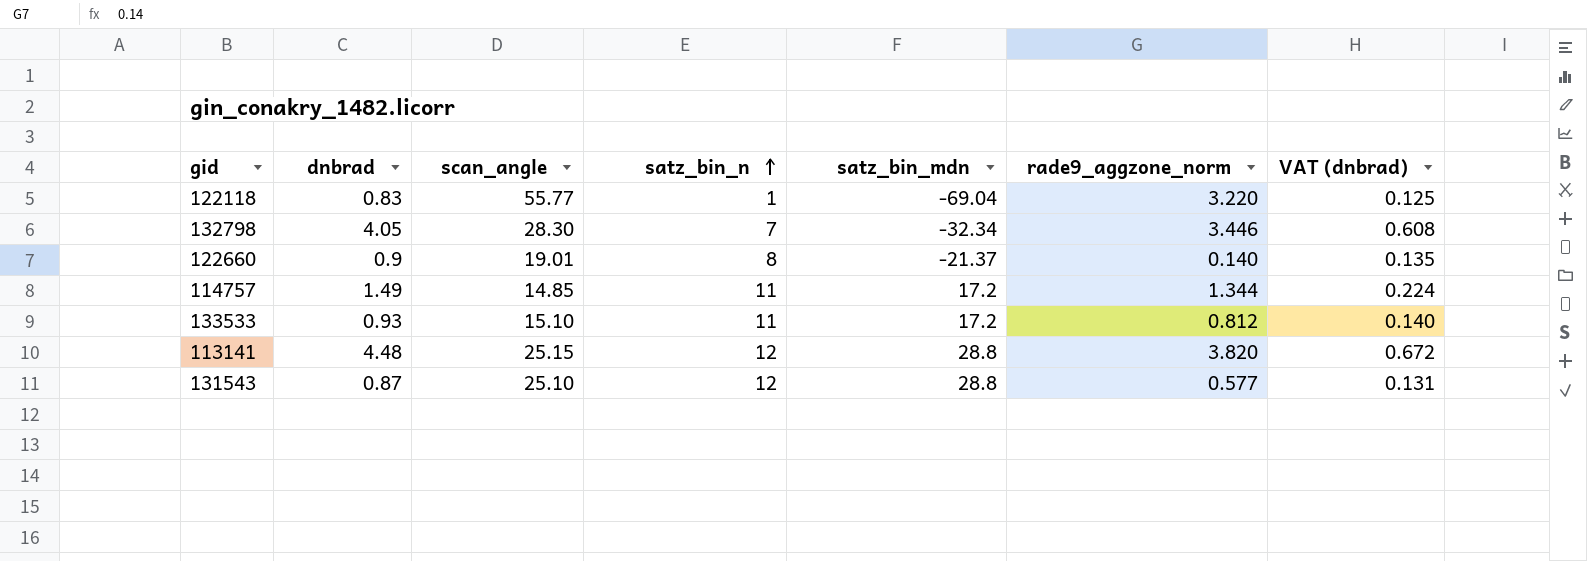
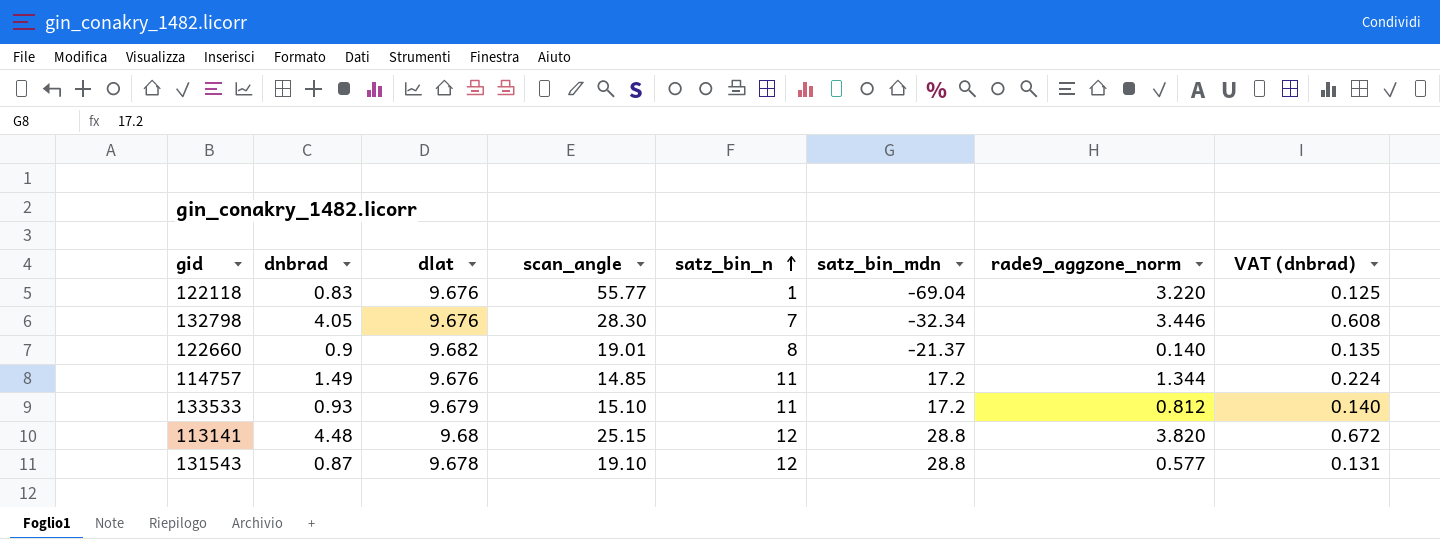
column dlat | position: none -> 3
131543 | scan_angle: 25.10 -> 19.10

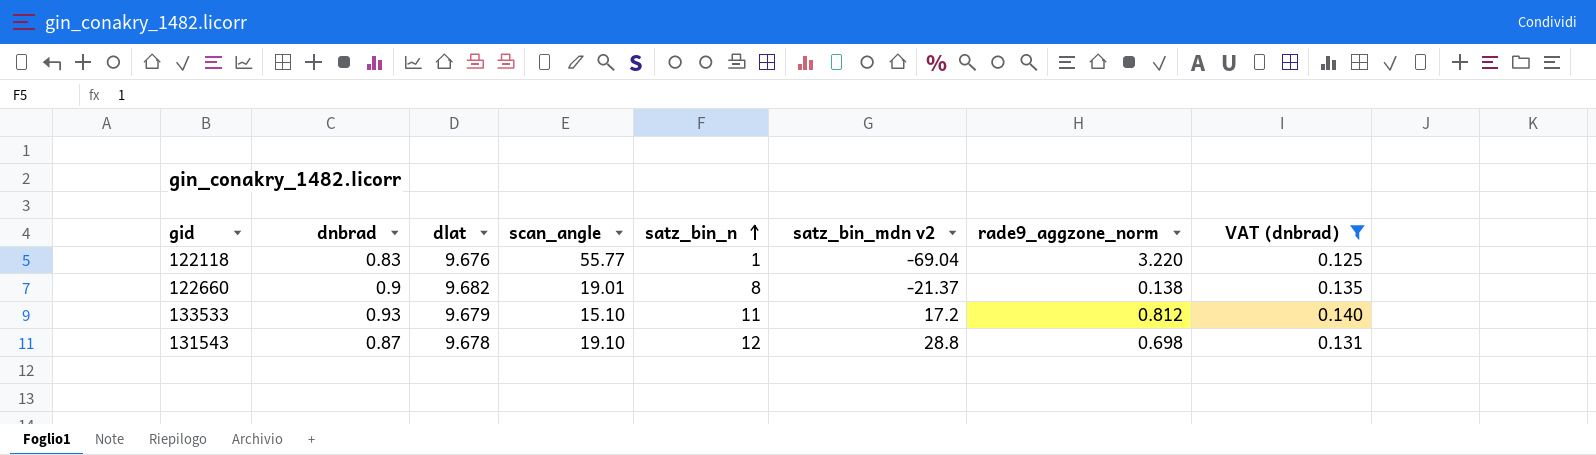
filter: none -> VAT (dnbrad) <= 0.140
column name: satz_bin_mdn -> satz_bin_mdn v2
122660 | rade9_aggzone_norm: 0.140 -> 0.138
131543 | rade9_aggzone_norm: 0.577 -> 0.698

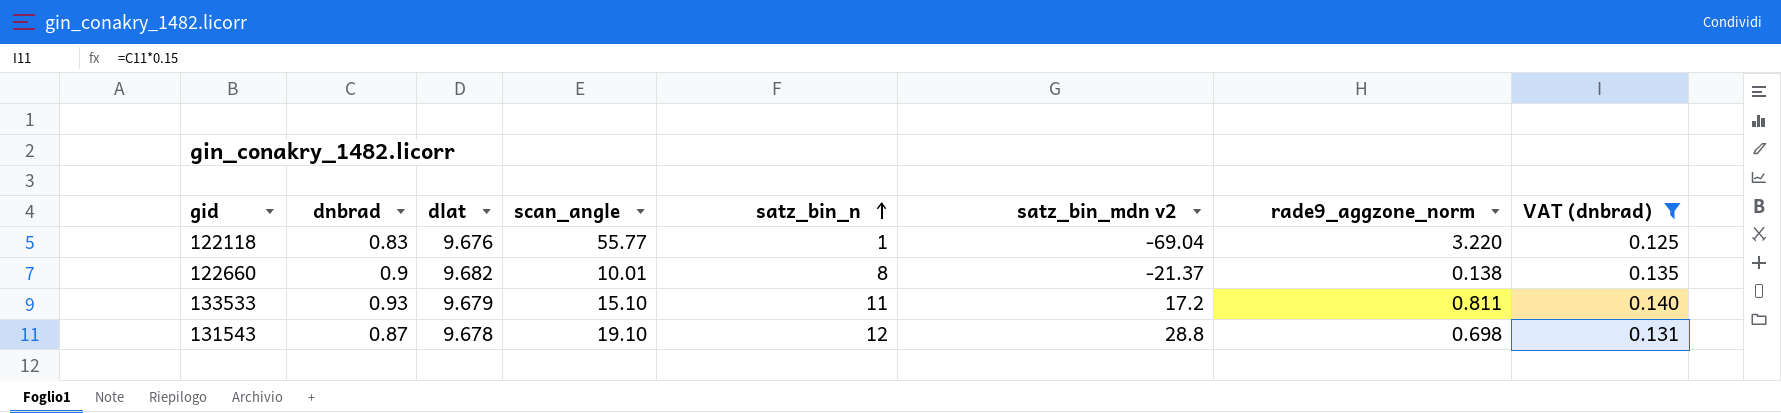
122660 | scan_angle: 19.01 -> 10.01
133533 | rade9_aggzone_norm: 0.812 -> 0.811

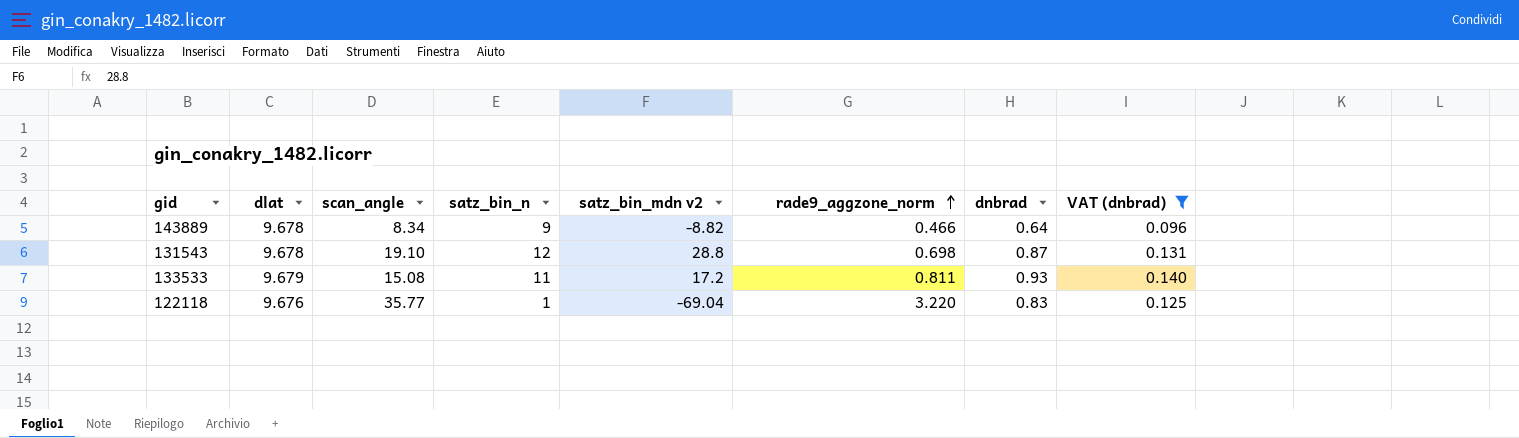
row order: satz_bin_n ascending -> rade9_aggzone_norm ascending
column dnbrad | position: 2 -> 7
row 122660: 0.9 | 9.682 | 10.01 | 8 | -21.37 | 0.138 | 0.135 -> none
row 143889: none -> 9.678 | 8.34 | 9 | -8.82 | 0.466 | 0.64 | 0.096
133533 | scan_angle: 15.10 -> 15.08
122118 | scan_angle: 55.77 -> 35.77

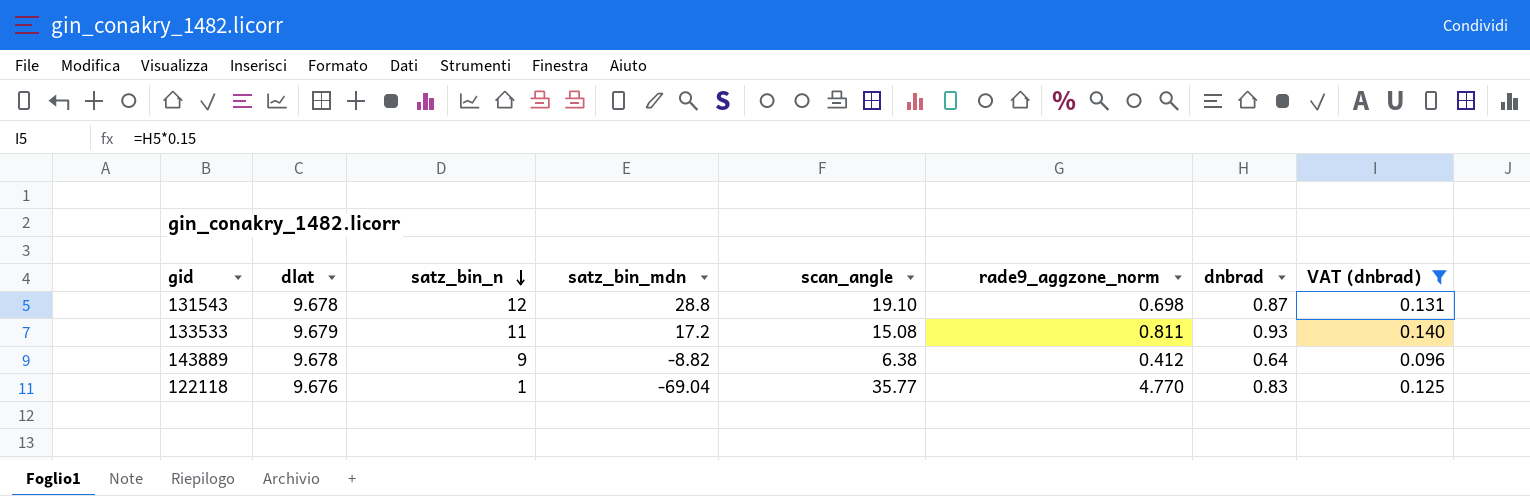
row order: rade9_aggzone_norm ascending -> satz_bin_n descending
column name: satz_bin_mdn v2 -> satz_bin_mdn
column scan_angle | position: 3 -> 5
143889 | scan_angle: 8.34 -> 6.38
143889 | rade9_aggzone_norm: 0.466 -> 0.412
122118 | rade9_aggzone_norm: 3.220 -> 4.770

